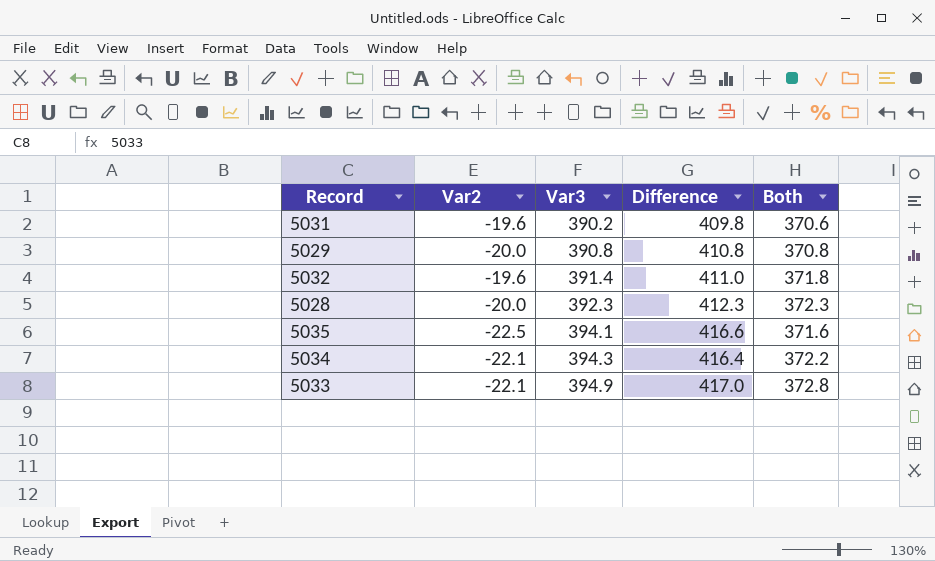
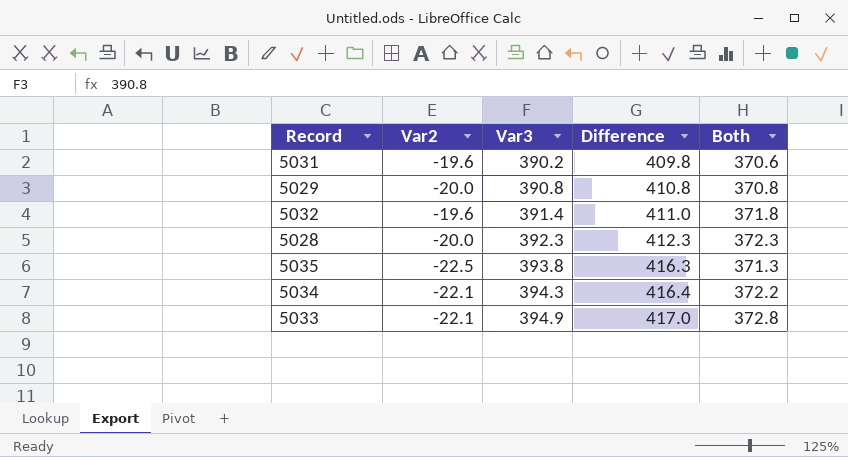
5035 | Var3: 394.1 -> 393.8
5035 | Difference: 416.6 -> 416.3
5035 | Both: 371.6 -> 371.3

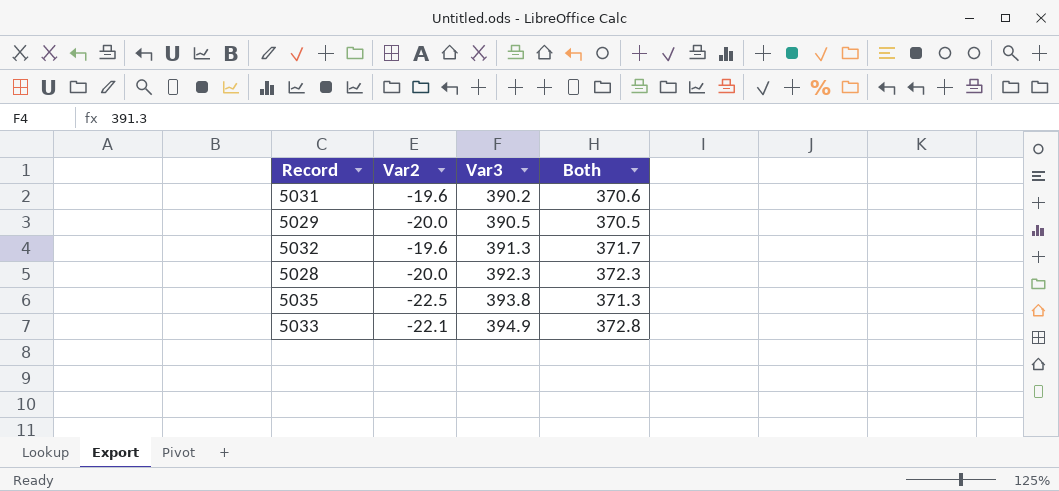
column Difference | formula: [Var3] - [Var2] -> none
row 5034: -22.1 | 394.3 | 416.4 | 372.2 -> none
5029 | Var3: 390.8 -> 390.5
5029 | Both: 370.8 -> 370.5
5032 | Var3: 391.4 -> 391.3
5032 | Both: 371.8 -> 371.7

